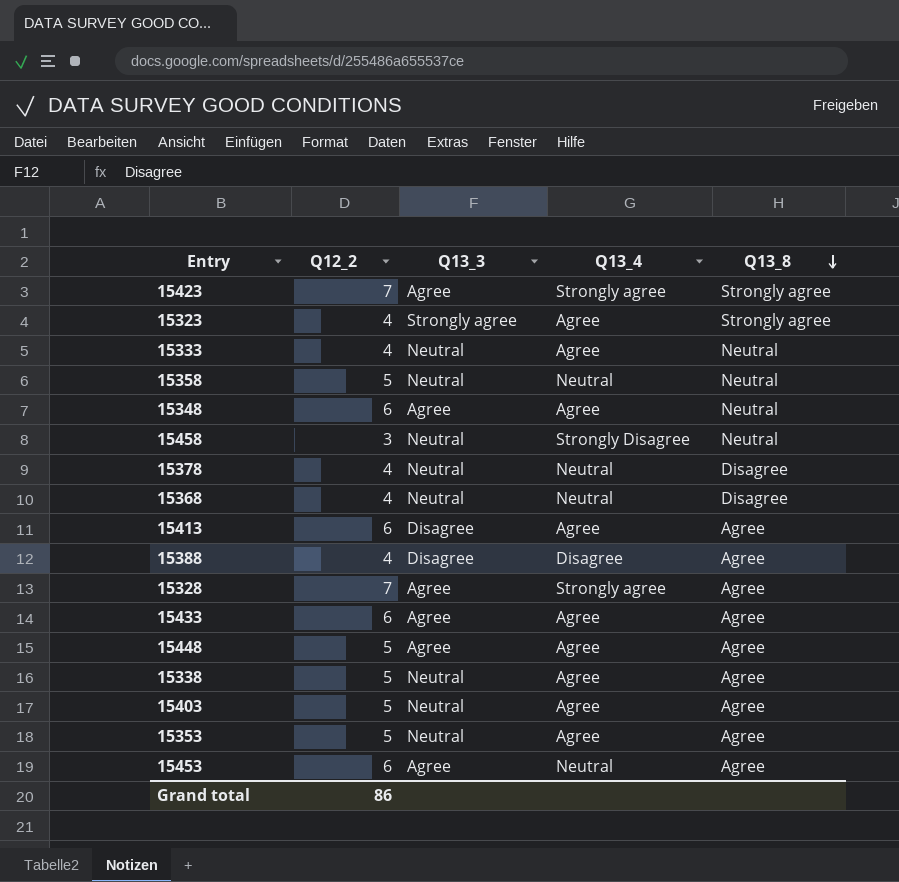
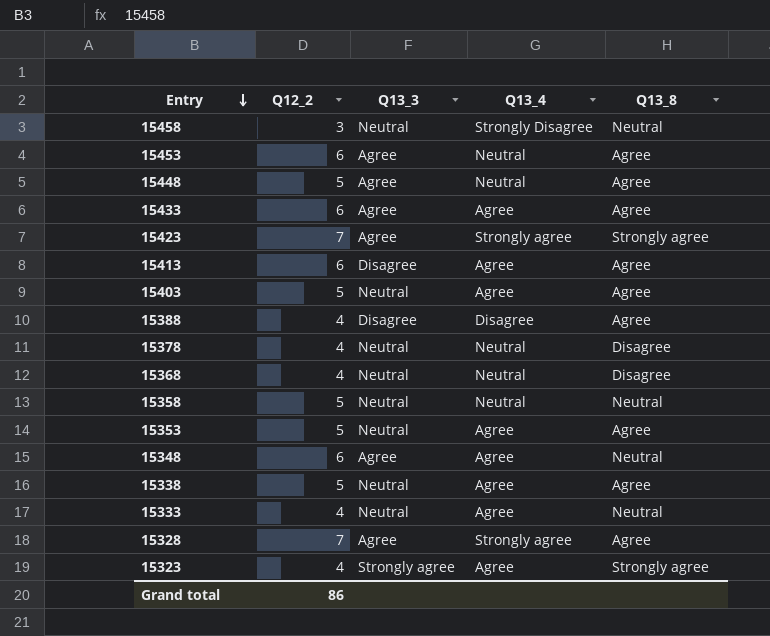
row order: Q13_8 descending -> Entry descending
15448 | Q13_4: Agree -> Neutral

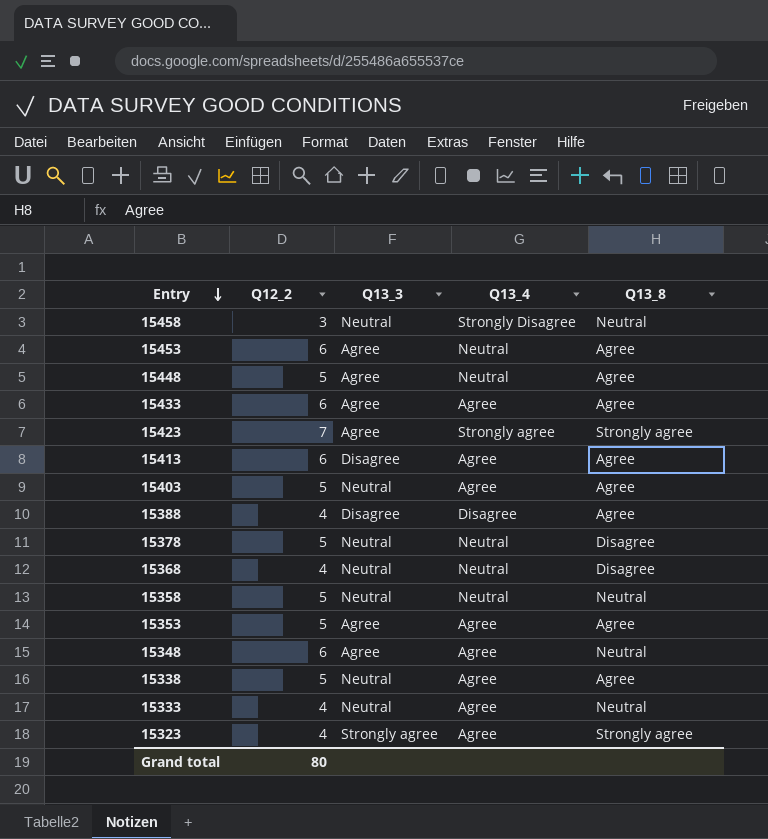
row 15328: 7 | Agree | Strongly agree | Agree -> none
15378 | Q12_2: 4 -> 5
15353 | Q13_3: Neutral -> Agree
Grand total | Q12_2: 86 -> 80

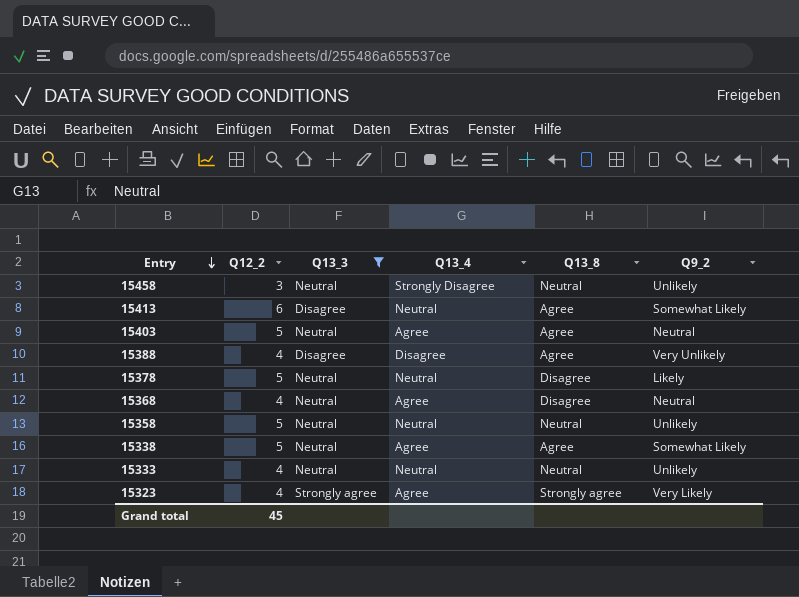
filter: none -> Q13_3 != Agree
column Q9_2 | position: none -> 6
15413 | Q13_4: Agree -> Neutral
15368 | Q13_4: Neutral -> Agree
15333 | Q13_4: Agree -> Neutral
Grand total | Q12_2: 80 -> 45

